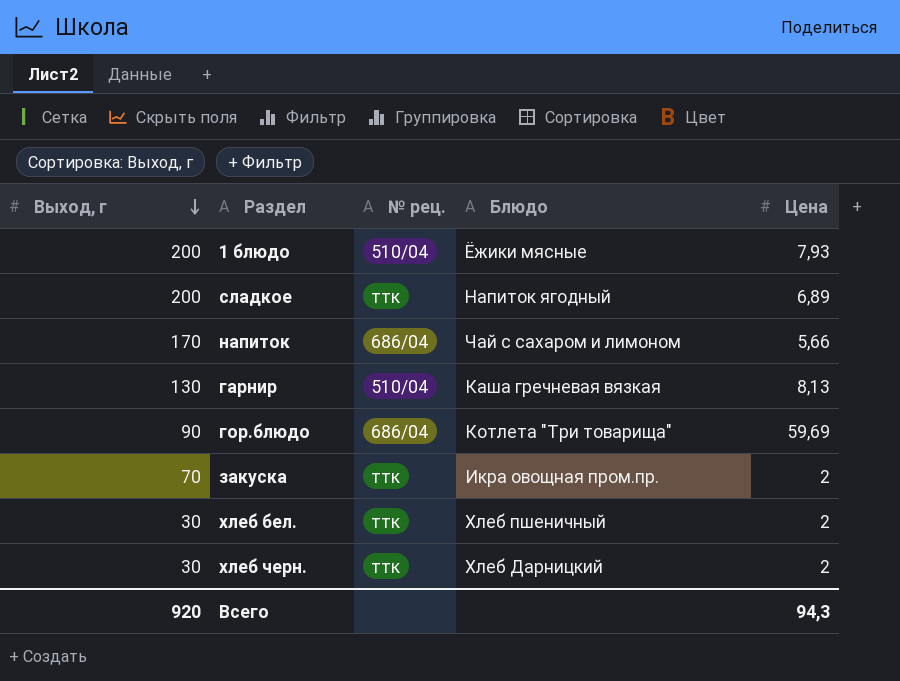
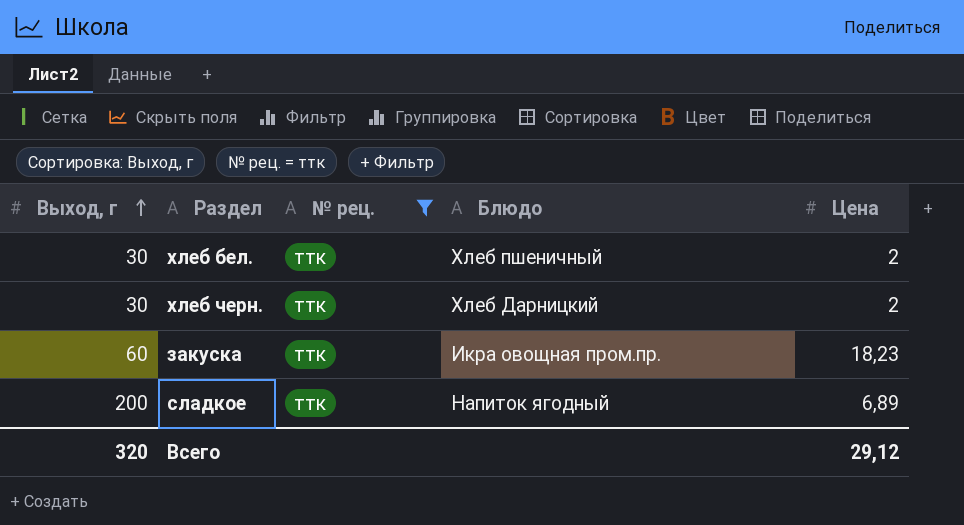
filter: none -> № рец. = ттк
row order: Выход, г descending -> Выход, г ascending
закуска | Выход, г: 70 -> 60
закуска | Цена: 2 -> 18,23
Всего | Выход, г: 920 -> 320
Всего | Цена: 94,3 -> 29,12

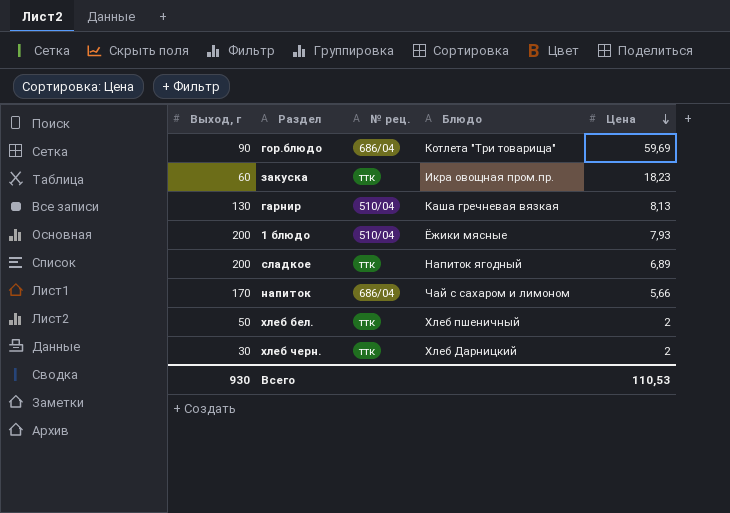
filter: № рец. = ттк -> none
row order: Выход, г ascending -> Цена descending
хлеб бел. | Выход, г: 30 -> 50
Всего | Выход, г: 320 -> 930
Всего | Цена: 29,12 -> 110,53

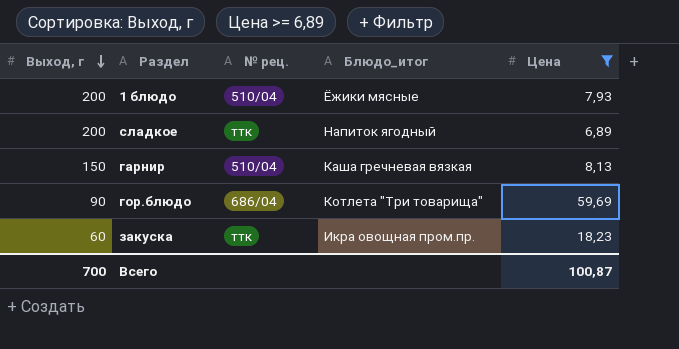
filter: none -> Цена >= 6,89
row order: Цена descending -> Выход, г descending
column name: Блюдо -> Блюдо_итог
гарнир | Выход, г: 130 -> 150
Всего | Выход, г: 930 -> 700
Всего | Цена: 110,53 -> 100,87

